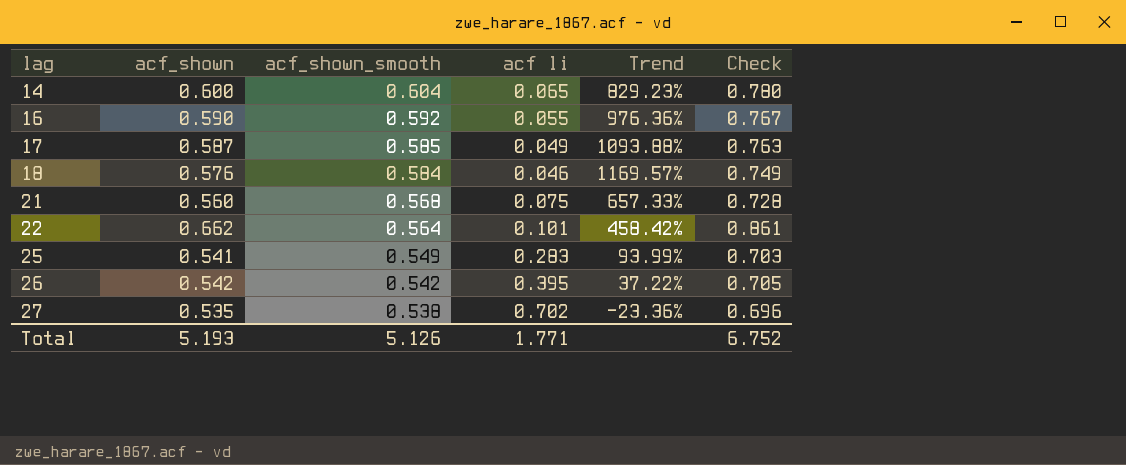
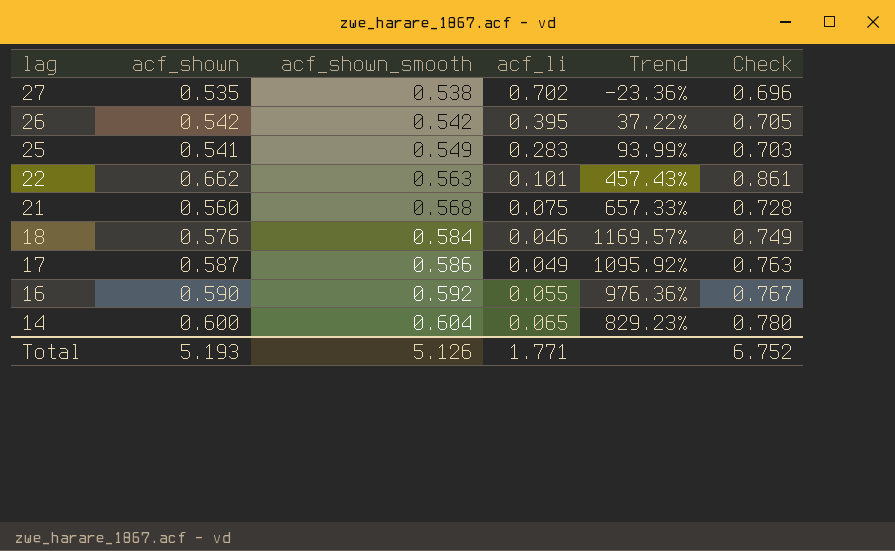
row order: lag ascending -> lag descending
column name: acf li -> acf_li
22 | acf_shown_smooth: 0.564 -> 0.563
22 | Trend: 458.42% -> 457.43%
17 | acf_shown_smooth: 0.585 -> 0.586
17 | Trend: 1093.88% -> 1095.92%

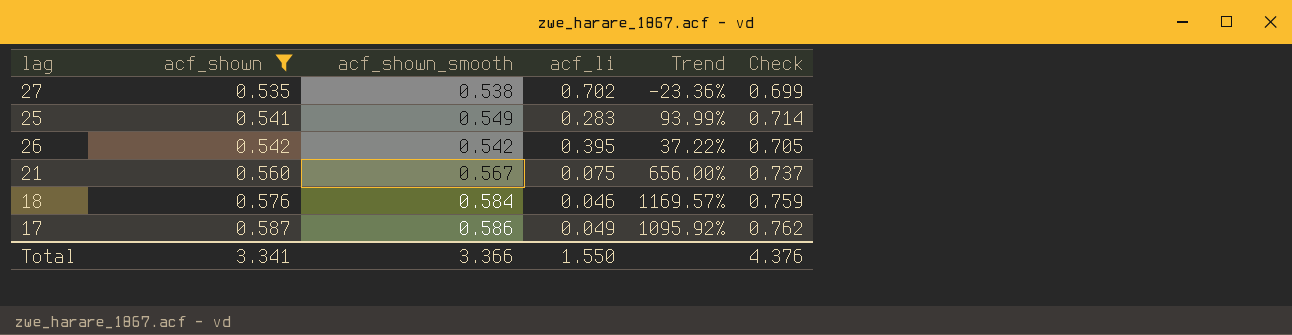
filter: none -> acf_shown <= 0.587
row order: lag descending -> acf_shown ascending
column Check | formula: [acf_shown] * 1.3 -> [acf_shown_smooth] * 1.3
21 | acf_shown_smooth: 0.568 -> 0.567
21 | Trend: 657.33% -> 656.00%
Total | acf_shown: 5.193 -> 3.341
Total | acf_shown_smooth: 5.126 -> 3.366
Total | acf_li: 1.771 -> 1.550
Total | Check: 6.752 -> 4.376

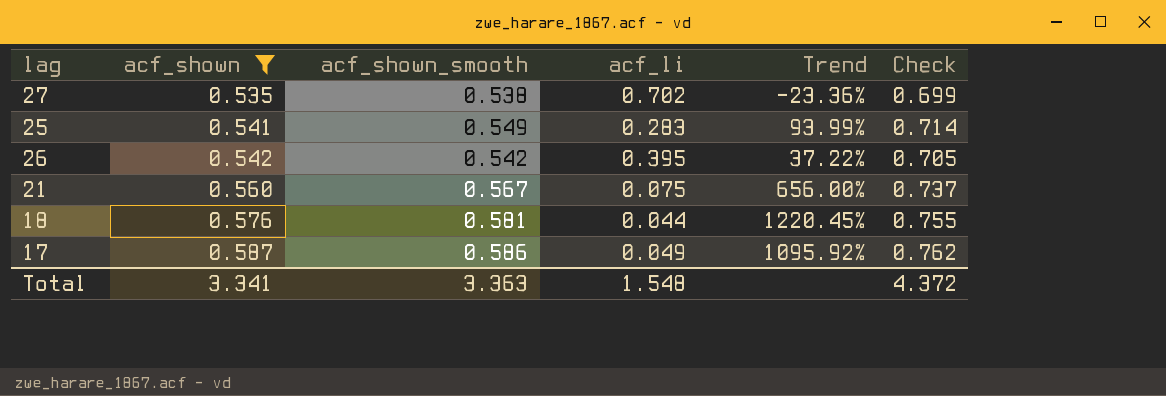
18 | acf_shown_smooth: 0.584 -> 0.581
18 | acf_li: 0.046 -> 0.044
18 | Trend: 1169.57% -> 1220.45%
18 | Check: 0.759 -> 0.755
Total | acf_shown_smooth: 3.366 -> 3.363
Total | acf_li: 1.550 -> 1.548
Total | Check: 4.376 -> 4.372

